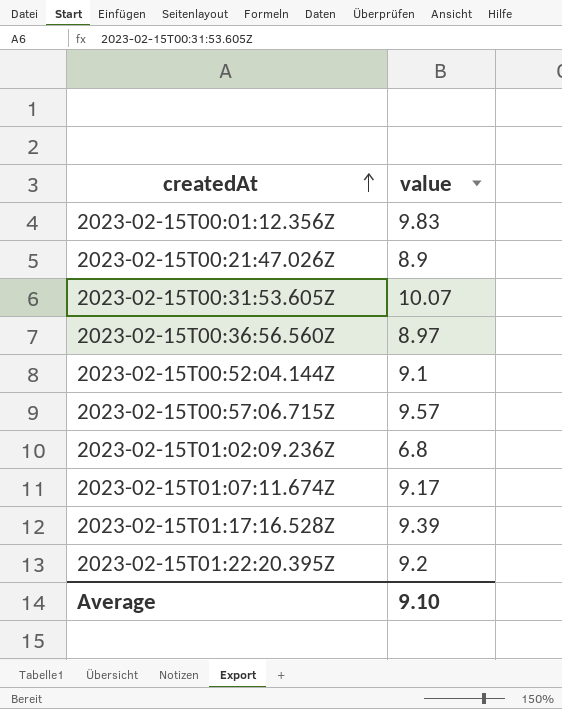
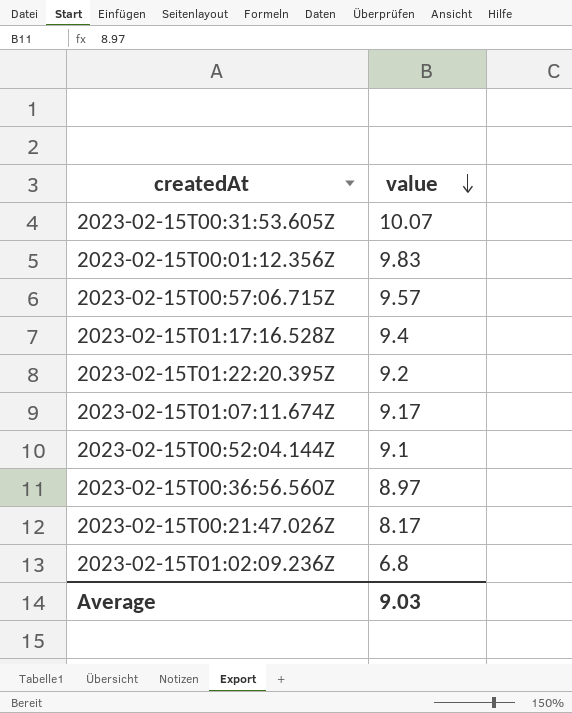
row order: createdAt ascending -> value descending
2023-02-15T01:17:16.528Z | value: 9.39 -> 9.4
2023-02-15T00:21:47.026Z | value: 8.9 -> 8.17
Average | value: 9.10 -> 9.03

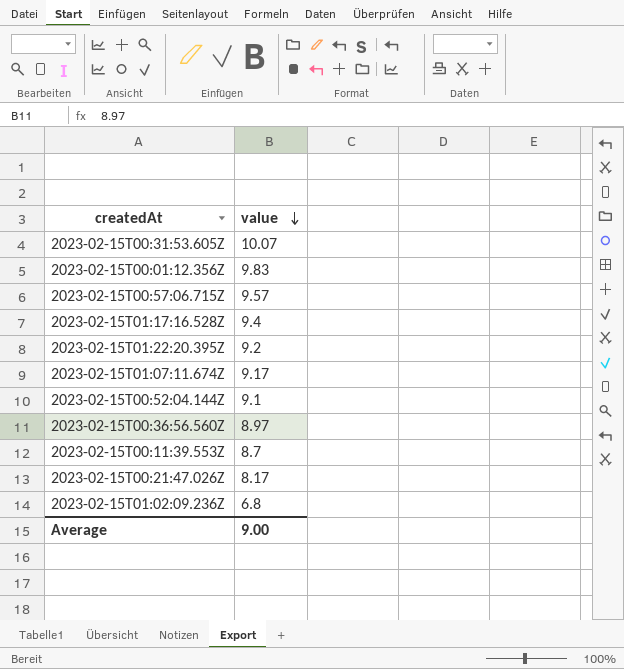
row 2023-02-15T00:11:39.553Z: none -> 8.7
Average | value: 9.03 -> 9.00

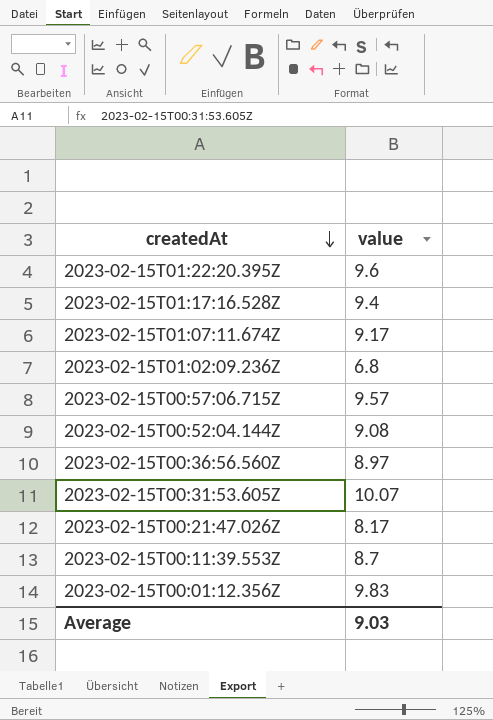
row order: value descending -> createdAt descending
2023-02-15T01:22:20.395Z | value: 9.2 -> 9.6
2023-02-15T00:52:04.144Z | value: 9.1 -> 9.08
Average | value: 9.00 -> 9.03

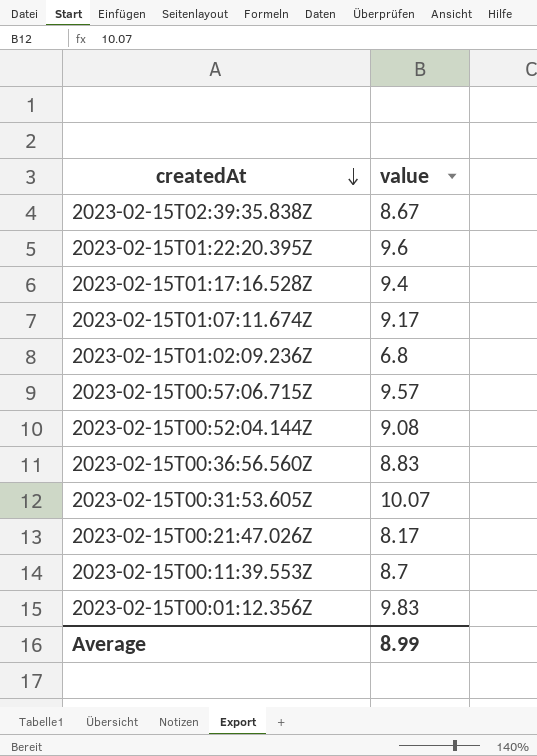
row 2023-02-15T02:39:35.838Z: none -> 8.67
2023-02-15T00:36:56.560Z | value: 8.97 -> 8.83
Average | value: 9.03 -> 8.99

